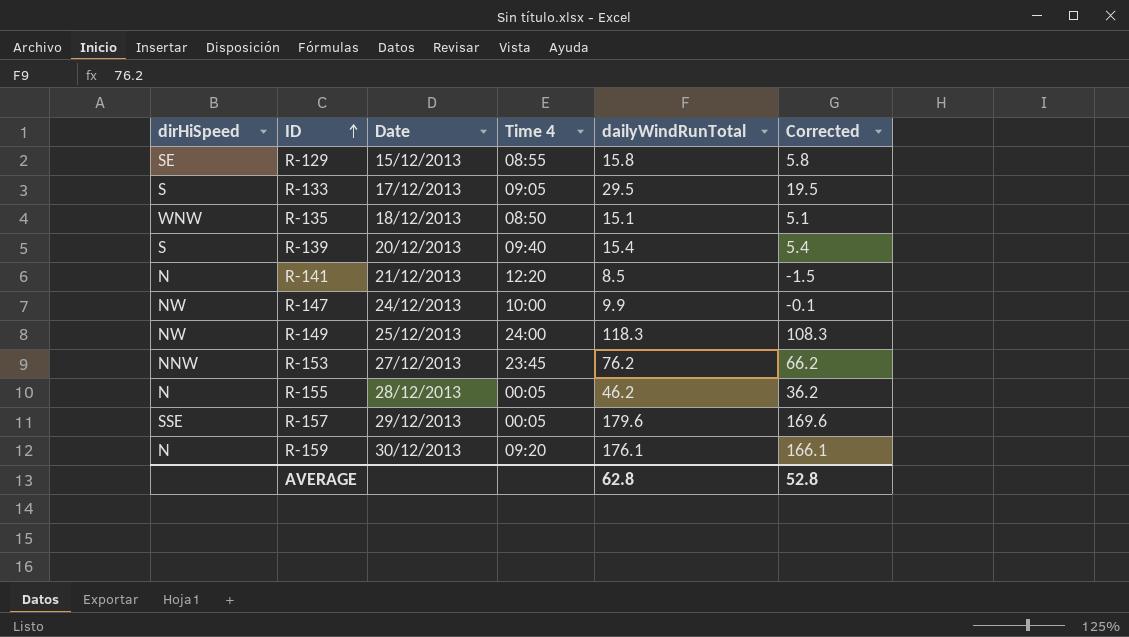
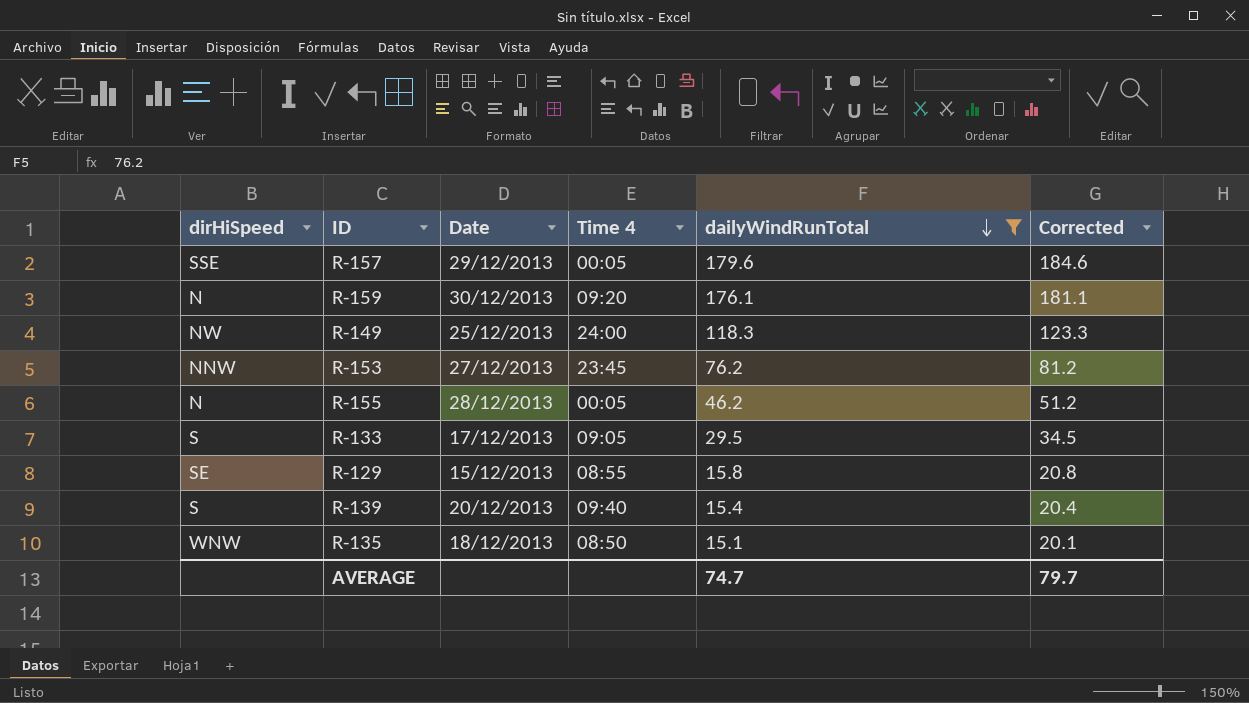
filter: none -> dailyWindRunTotal >= 15.1
row order: ID ascending -> dailyWindRunTotal descending
column Corrected | formula: [dailyWindRunTotal] - 10 -> [dailyWindRunTotal] + 5
AVERAGE | dailyWindRunTotal: 62.8 -> 74.7
AVERAGE | Corrected: 52.8 -> 79.7

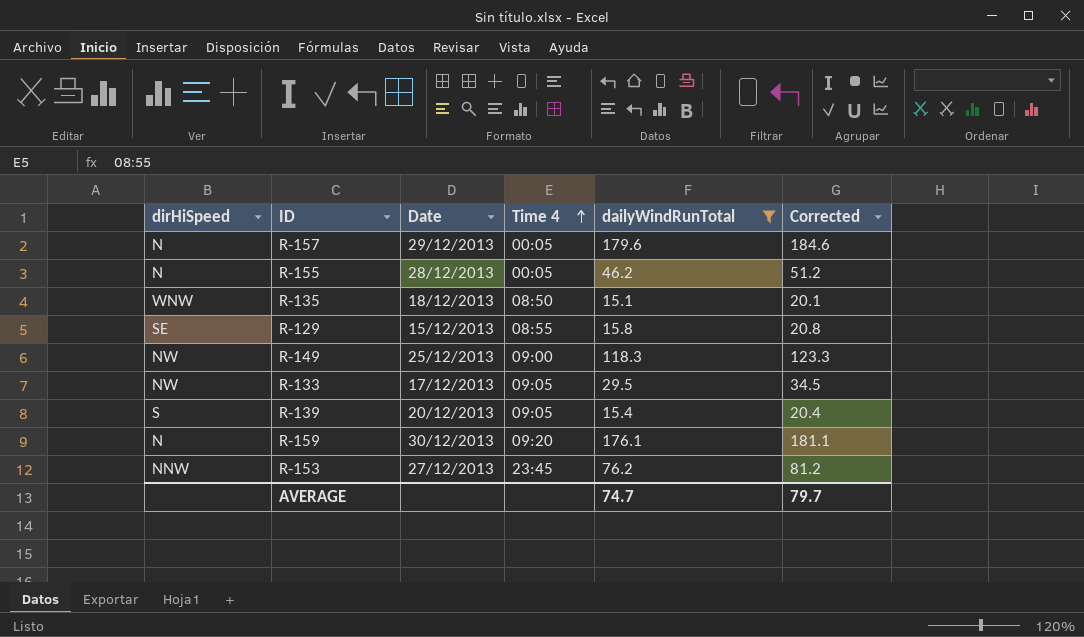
row order: dailyWindRunTotal descending -> Time 4 ascending
R-157 | dirHiSpeed: SSE -> N
R-149 | Time 4: 24:00 -> 09:00
R-133 | dirHiSpeed: S -> NW
R-139 | Time 4: 09:40 -> 09:05

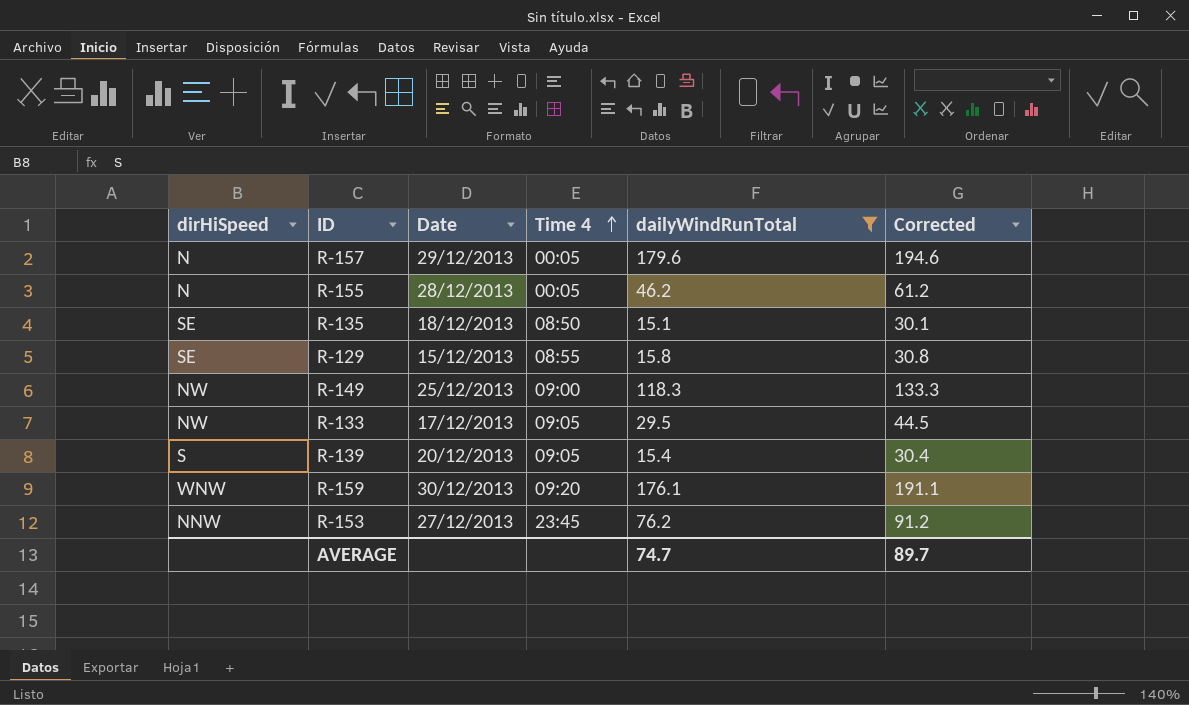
column Corrected | formula: [dailyWindRunTotal] + 5 -> [dailyWindRunTotal] + 15
R-135 | dirHiSpeed: WNW -> SE
R-159 | dirHiSpeed: N -> WNW
AVERAGE | Corrected: 79.7 -> 89.7

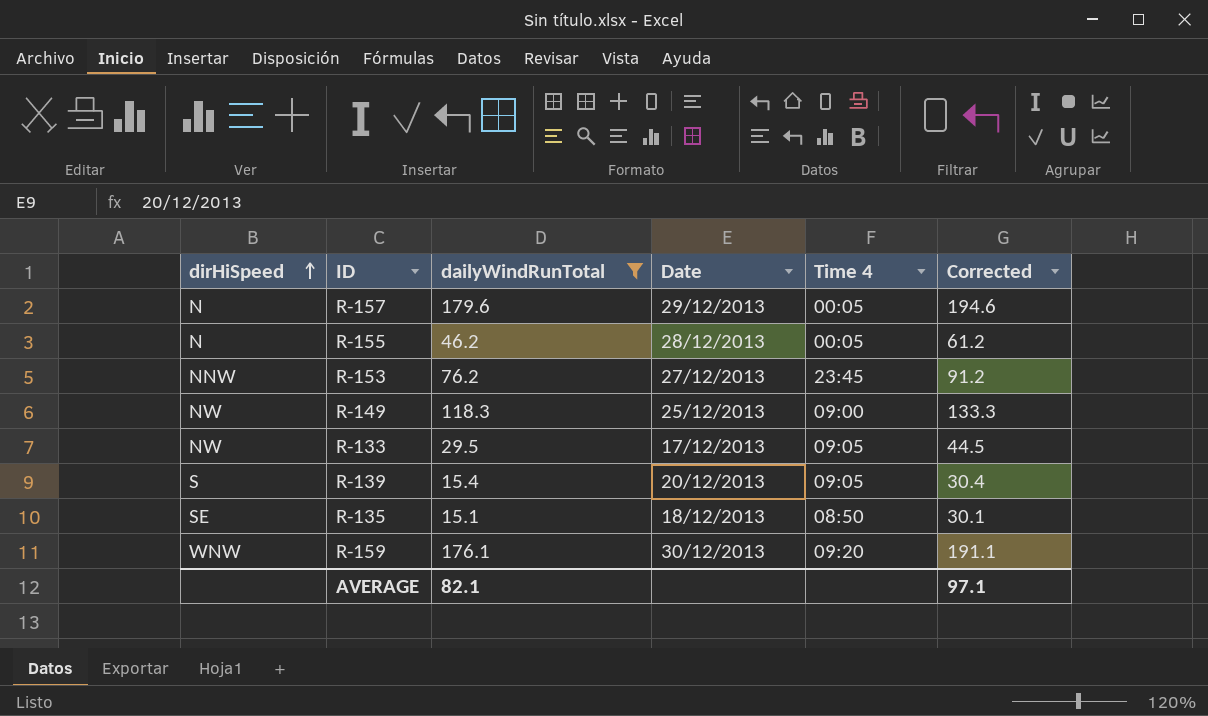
row order: Time 4 ascending -> dirHiSpeed ascending
column dailyWindRunTotal | position: 5 -> 3
row R-129: SE | 15/12/2013 | 08:55 | 15.8 | 30.8 -> none
AVERAGE | dailyWindRunTotal: 74.7 -> 82.1
AVERAGE | Corrected: 89.7 -> 97.1

